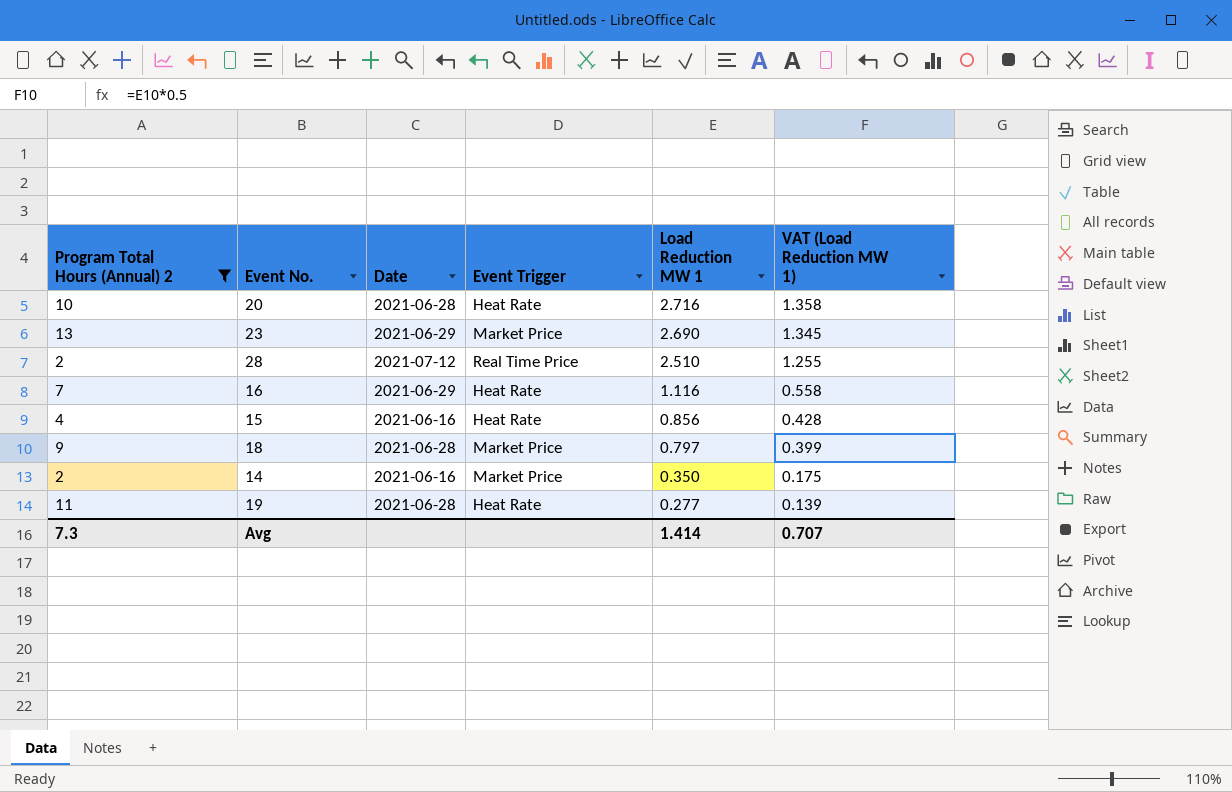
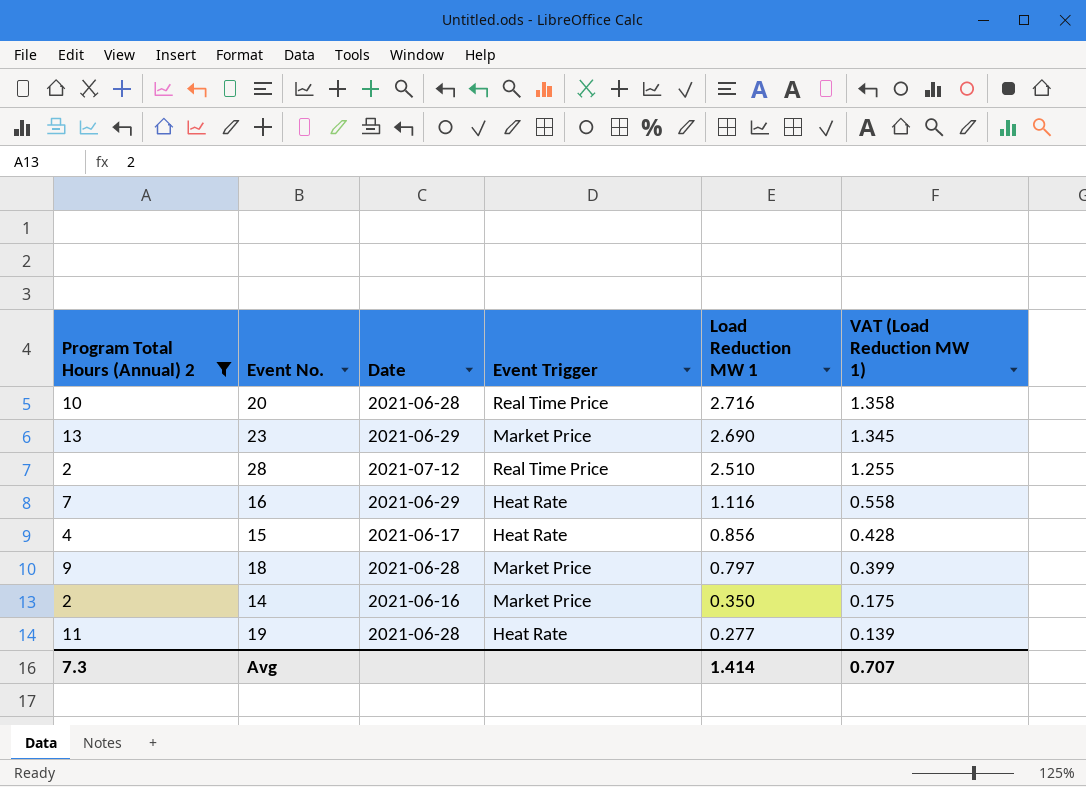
20 | Event Trigger: Heat Rate -> Real Time Price
15 | Date: 2021-06-16 -> 2021-06-17

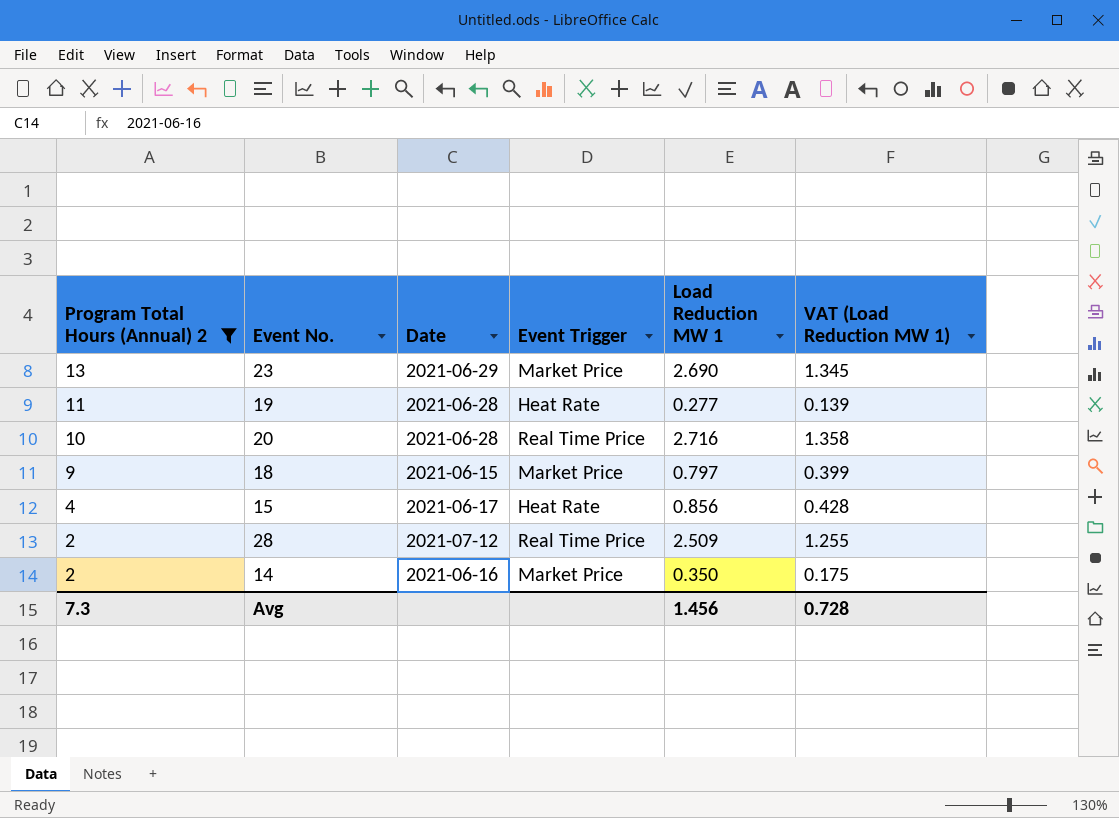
row order: Load Reduction MW 1 descending -> Program Total Hours (Annual) 2 descending
row 16: 7 | 2021-06-29 | Heat Rate | 1.116 | 0.558 -> none
18 | Date: 2021-06-28 -> 2021-06-15
28 | Load Reduction MW 1: 2.510 -> 2.509
Avg | Load Reduction MW 1: 1.414 -> 1.456
Avg | VAT (Load Reduction MW 1): 0.707 -> 0.728

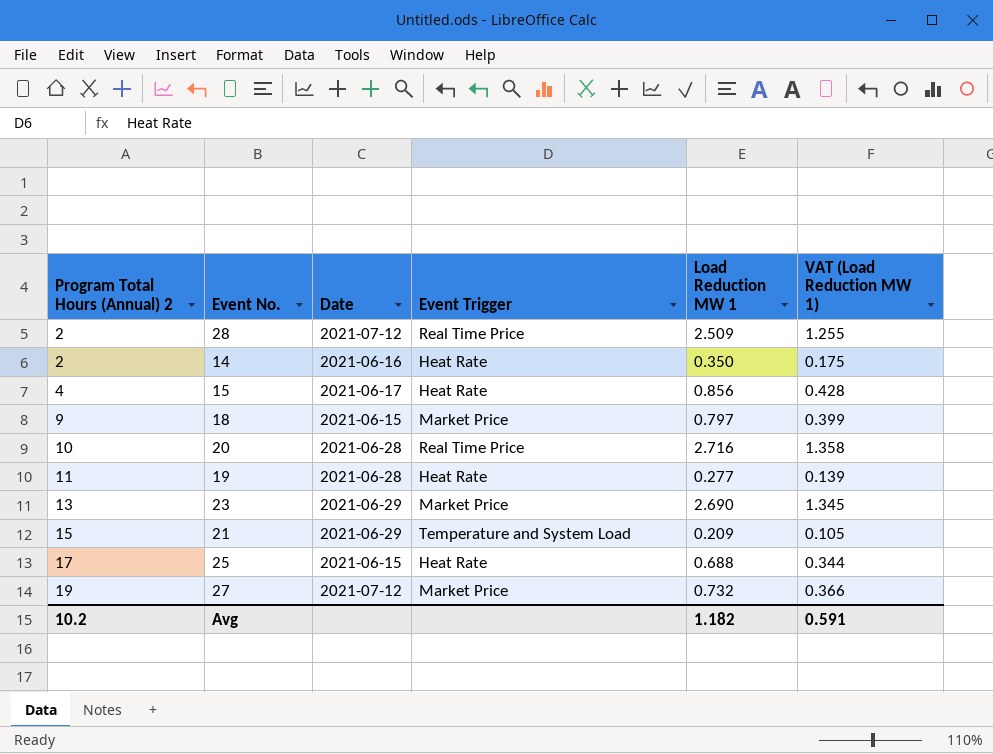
filter: Program Total Hours (Annual) 2 <= 13 -> none
row order: Program Total Hours (Annual) 2 descending -> Program Total Hours (Annual) 2 ascending
14 | Event Trigger: Market Price -> Heat Rate
Avg | Program Total Hours (Annual) 2: 7.3 -> 10.2
Avg | Load Reduction MW 1: 1.456 -> 1.182
Avg | VAT (Load Reduction MW 1): 0.728 -> 0.591

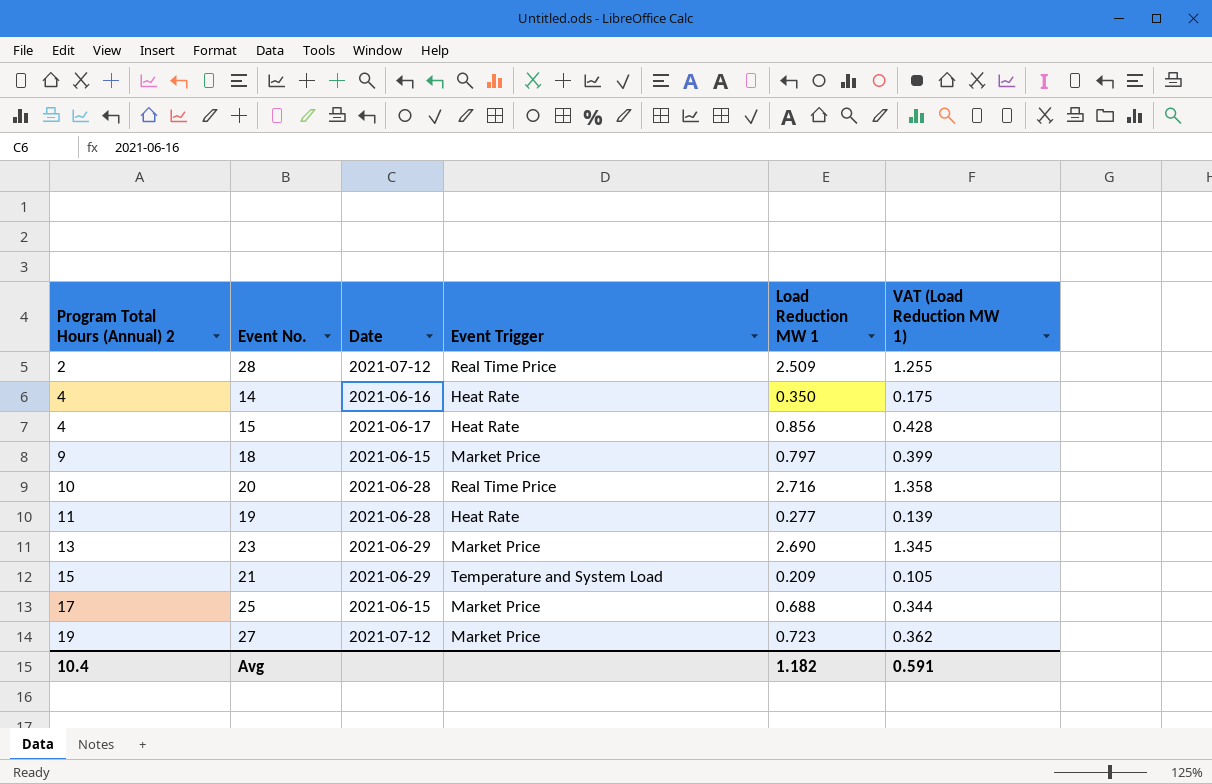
14 | Program Total Hours (Annual) 2: 2 -> 4
25 | Event Trigger: Heat Rate -> Market Price
27 | Load Reduction MW 1: 0.732 -> 0.723
27 | VAT (Load Reduction MW 1): 0.366 -> 0.362
Avg | Program Total Hours (Annual) 2: 10.2 -> 10.4

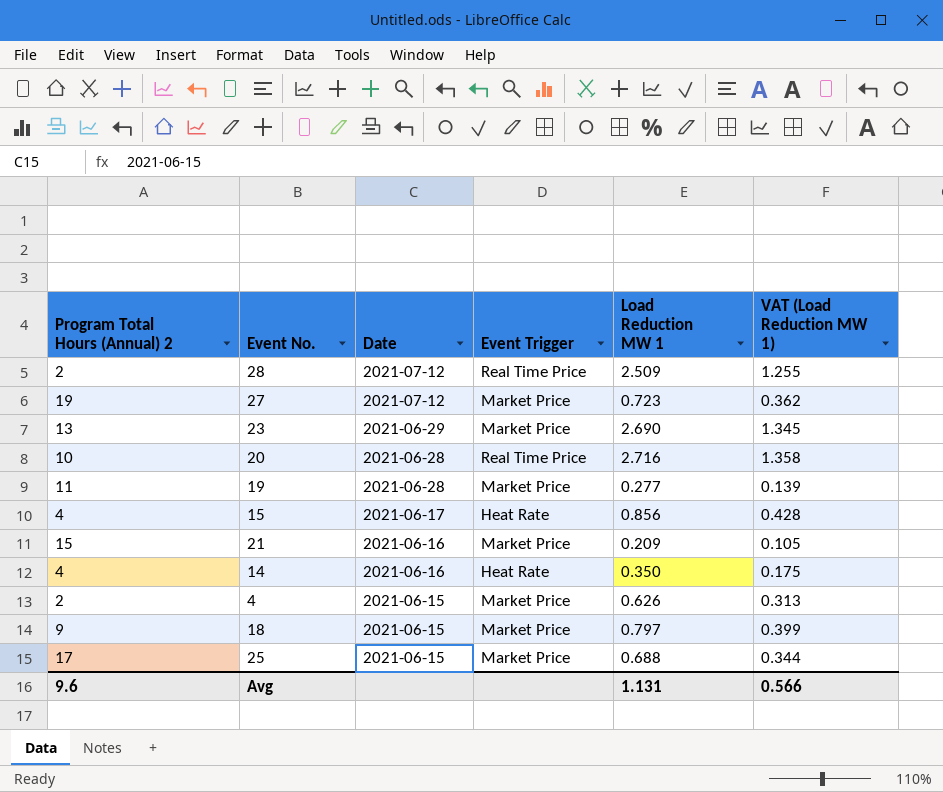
row order: Program Total Hours (Annual) 2 ascending -> Date descending
19 | Event Trigger: Heat Rate -> Market Price
21 | Date: 2021-06-29 -> 2021-06-16
21 | Event Trigger: Temperature and System Load -> Market Price
row 4: none -> 2 | 2021-06-15 | Market Price | 0.626 | 0.313
Avg | Program Total Hours (Annual) 2: 10.4 -> 9.6
Avg | Load Reduction MW 1: 1.182 -> 1.131
Avg | VAT (Load Reduction MW 1): 0.591 -> 0.566

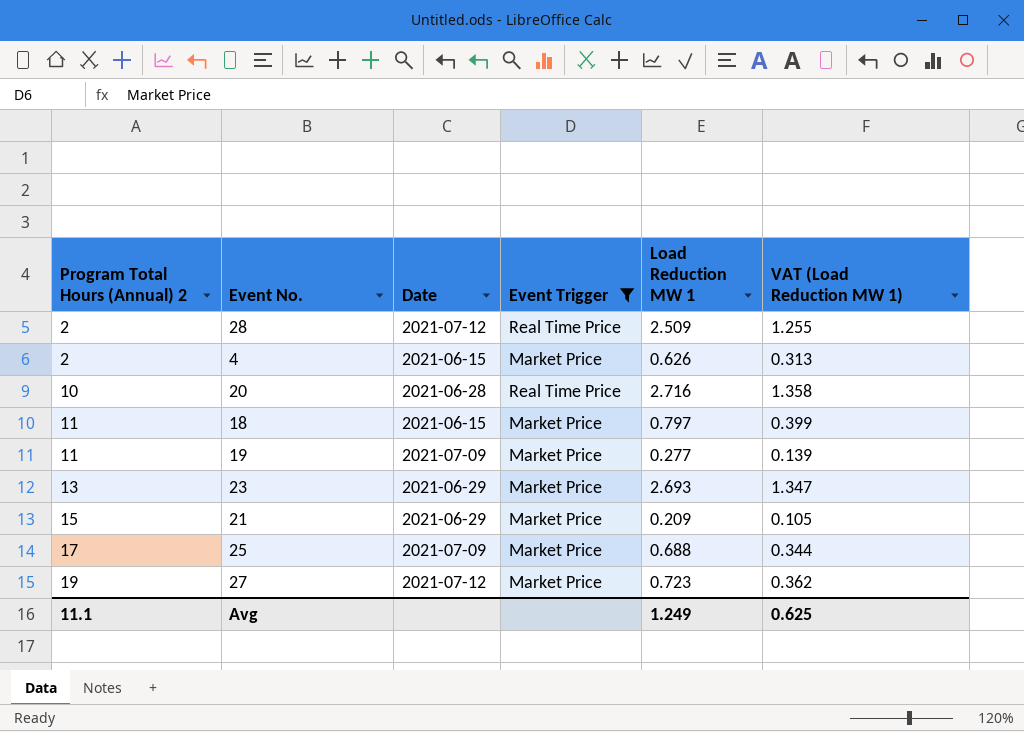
filter: none -> Event Trigger != Heat Rate
row order: Date descending -> Program Total Hours (Annual) 2 ascending
18 | Program Total Hours (Annual) 2: 9 -> 11
19 | Date: 2021-06-28 -> 2021-07-09
23 | Load Reduction MW 1: 2.690 -> 2.693
23 | VAT (Load Reduction MW 1): 1.345 -> 1.347
21 | Date: 2021-06-16 -> 2021-06-29
25 | Date: 2021-06-15 -> 2021-07-09
Avg | Program Total Hours (Annual) 2: 9.6 -> 11.1
Avg | Load Reduction MW 1: 1.131 -> 1.249
Avg | VAT (Load Reduction MW 1): 0.566 -> 0.625

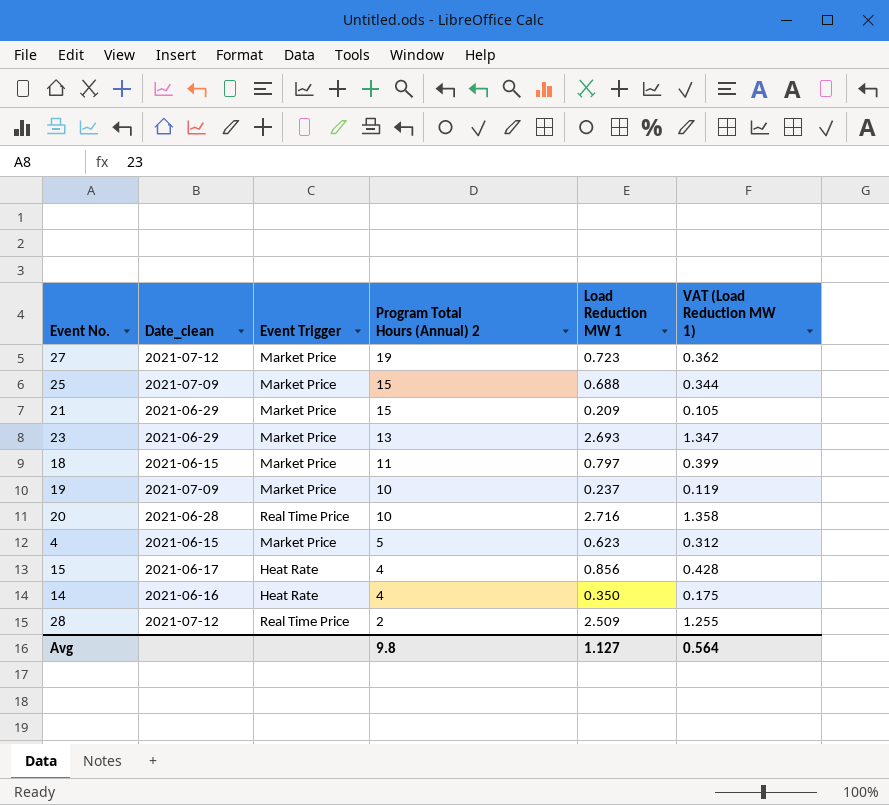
filter: Event Trigger != Heat Rate -> none
row order: Program Total Hours (Annual) 2 ascending -> Program Total Hours (Annual) 2 descending
column name: Date -> Date_clean
column Program Total Hours (Annual) 2 | position: 1 -> 4
25 | Program Total Hours (Annual) 2: 17 -> 15
19 | Program Total Hours (Annual) 2: 11 -> 10
19 | Load Reduction MW 1: 0.277 -> 0.237
19 | VAT (Load Reduction MW 1): 0.139 -> 0.119
4 | Program Total Hours (Annual) 2: 2 -> 5
4 | Load Reduction MW 1: 0.626 -> 0.623
4 | VAT (Load Reduction MW 1): 0.313 -> 0.312
Avg | Program Total Hours (Annual) 2: 11.1 -> 9.8
Avg | Load Reduction MW 1: 1.249 -> 1.127
Avg | VAT (Load Reduction MW 1): 0.625 -> 0.564

